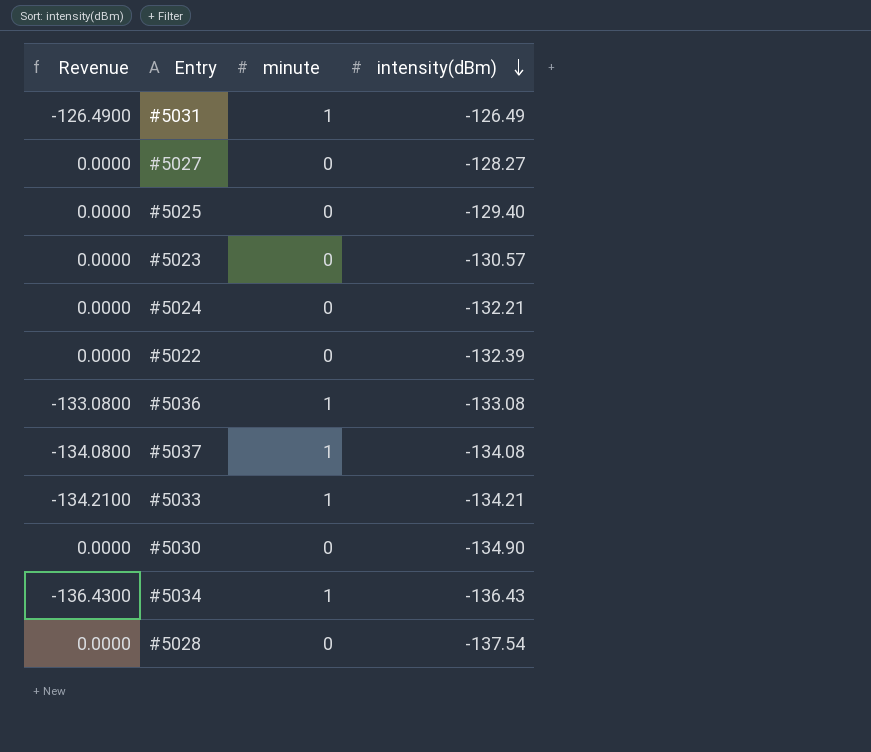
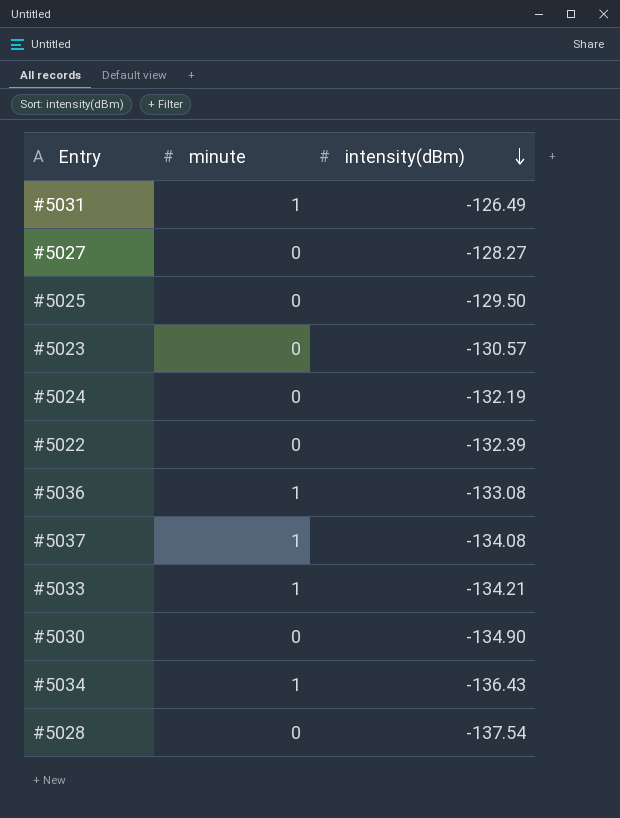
column Revenue | formula: [minute] * [intensity(dBm)] -> none
#5025 | intensity(dBm): -129.40 -> -129.50
#5024 | intensity(dBm): -132.21 -> -132.19

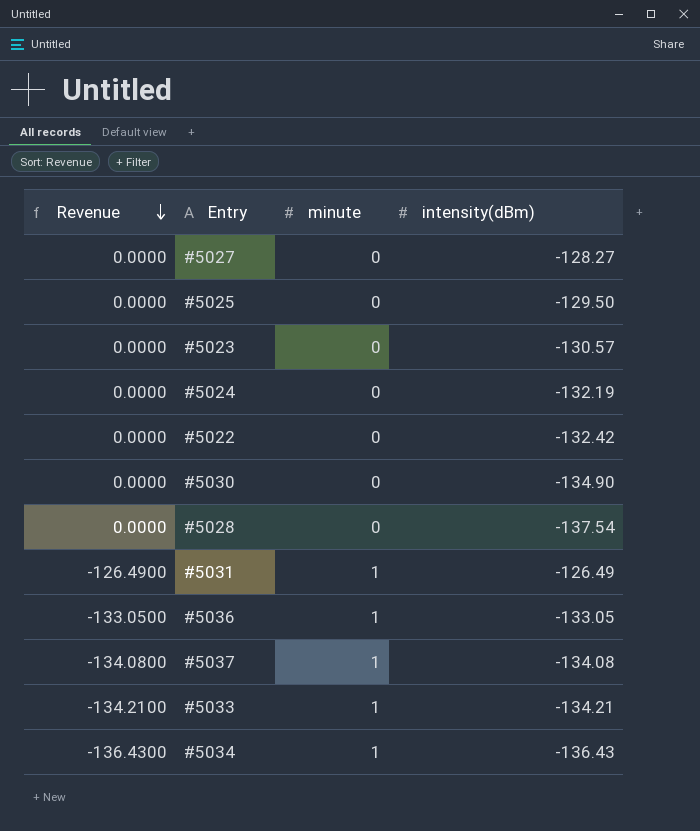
row order: intensity(dBm) descending -> Revenue descending
column Revenue | formula: none -> [minute] * [intensity(dBm)]
#5022 | intensity(dBm): -132.39 -> -132.42
#5036 | intensity(dBm): -133.08 -> -133.05

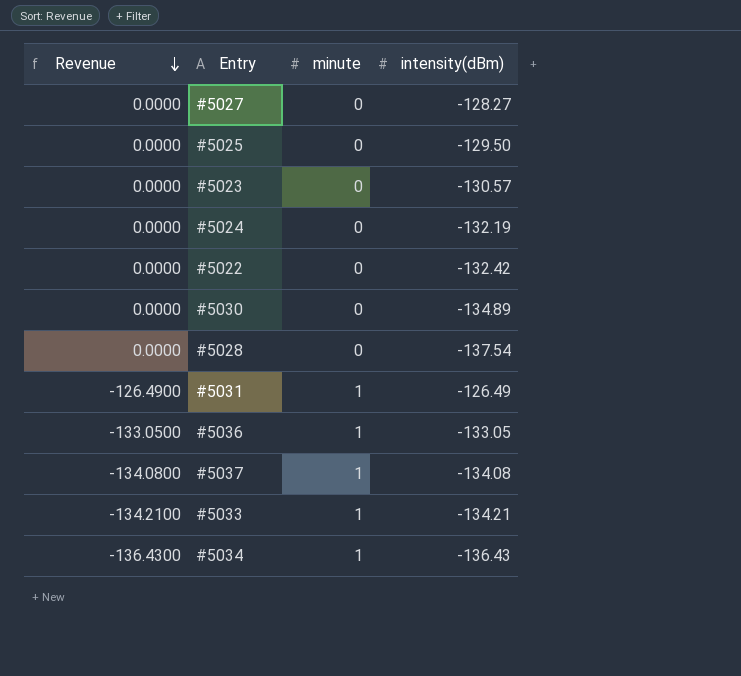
#5030 | intensity(dBm): -134.90 -> -134.89

